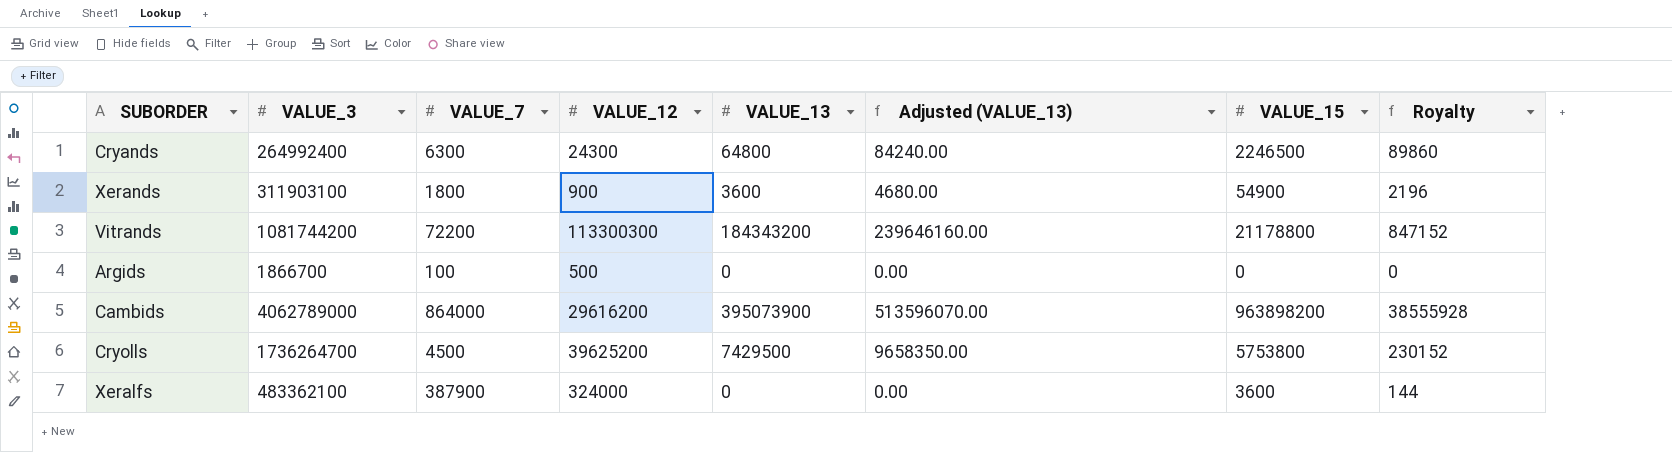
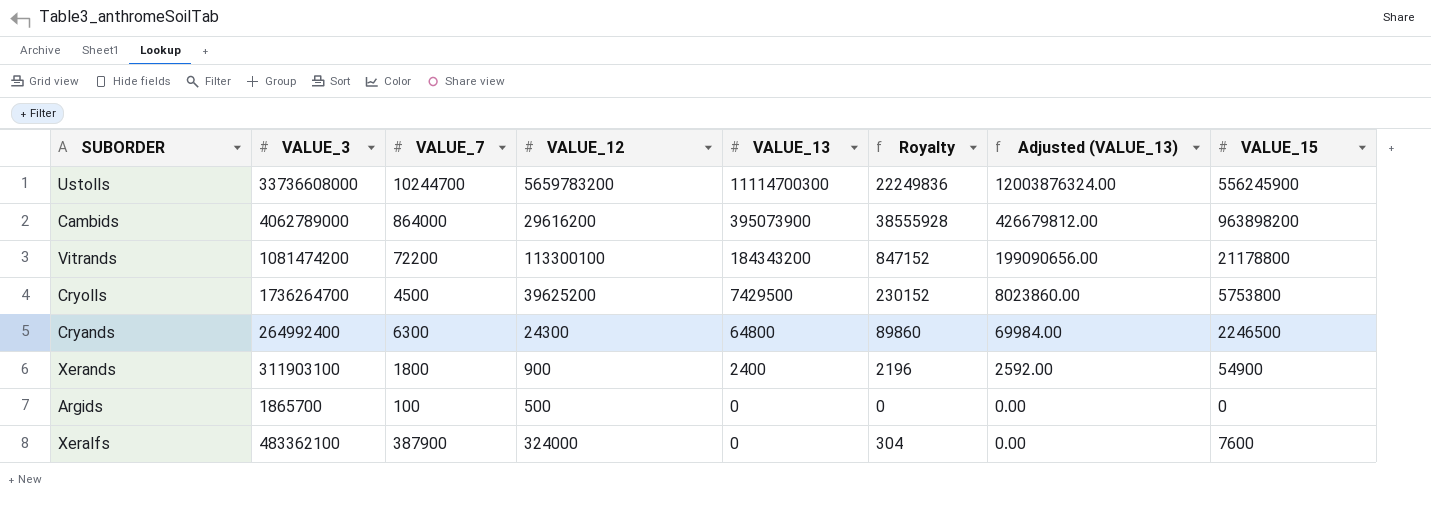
row order: none -> VALUE_13 descending
column Royalty | position: 8 -> 6
column Adjusted (VALUE_13) | formula: [VALUE_13] * 1.3 -> [VALUE_13] * 1.08
row Ustolls: none -> 33736608000 | 10244700 | 5659783200 | 11114700300 | 22249836 | 12003876324.00 | 556245900
Vitrands | VALUE_3: 1081744200 -> 1081474200
Vitrands | VALUE_12: 113300300 -> 113300100
Xerands | VALUE_13: 3600 -> 2400
Argids | VALUE_3: 1866700 -> 1865700
Xeralfs | Royalty: 144 -> 304
Xeralfs | VALUE_15: 3600 -> 7600

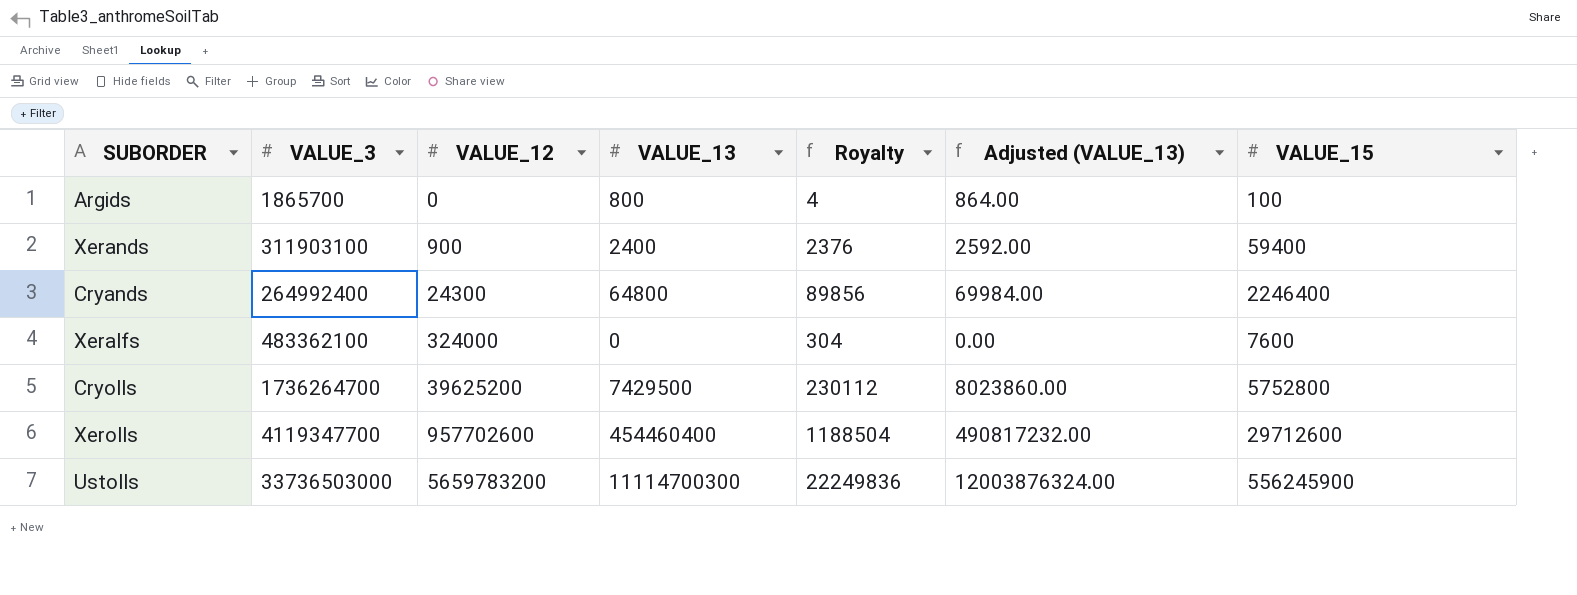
row order: VALUE_13 descending -> VALUE_12 ascending
column VALUE_7 | position: 3 -> none
row Cambids: 4062789000 | 864000 | 29616200 | 395073900 | 38555928 | 426679812.00 | 963898200 -> none
row Vitrands: 1081474200 | 72200 | 113300100 | 184343200 | 847152 | 199090656.00 | 21178800 -> none
Argids | VALUE_12: 500 -> 0
Argids | VALUE_13: 0 -> 800
Argids | Royalty: 0 -> 4
Argids | Adjusted (VALUE_13): 0.00 -> 864.00
Argids | VALUE_15: 0 -> 100
Xerands | Royalty: 2196 -> 2376
Xerands | VALUE_15: 54900 -> 59400
Cryands | Royalty: 89860 -> 89856
Cryands | VALUE_15: 2246500 -> 2246400
Cryolls | Royalty: 230152 -> 230112
Cryolls | VALUE_15: 5753800 -> 5752800
row Xerolls: none -> 4119347700 | 957702600 | 454460400 | 1188504 | 490817232.00 | 29712600
Ustolls | VALUE_3: 33736608000 -> 33736503000

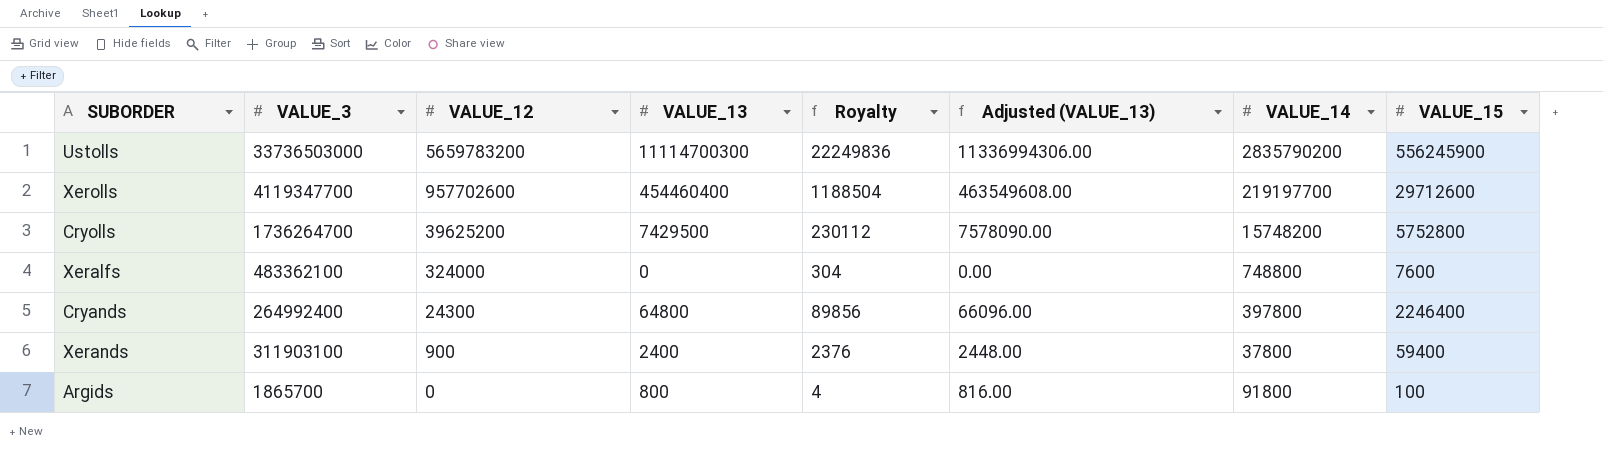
row order: VALUE_12 ascending -> VALUE_12 descending
column Adjusted (VALUE_13) | formula: [VALUE_13] * 1.08 -> [VALUE_13] * 1.02
column VALUE_14 | position: none -> 7

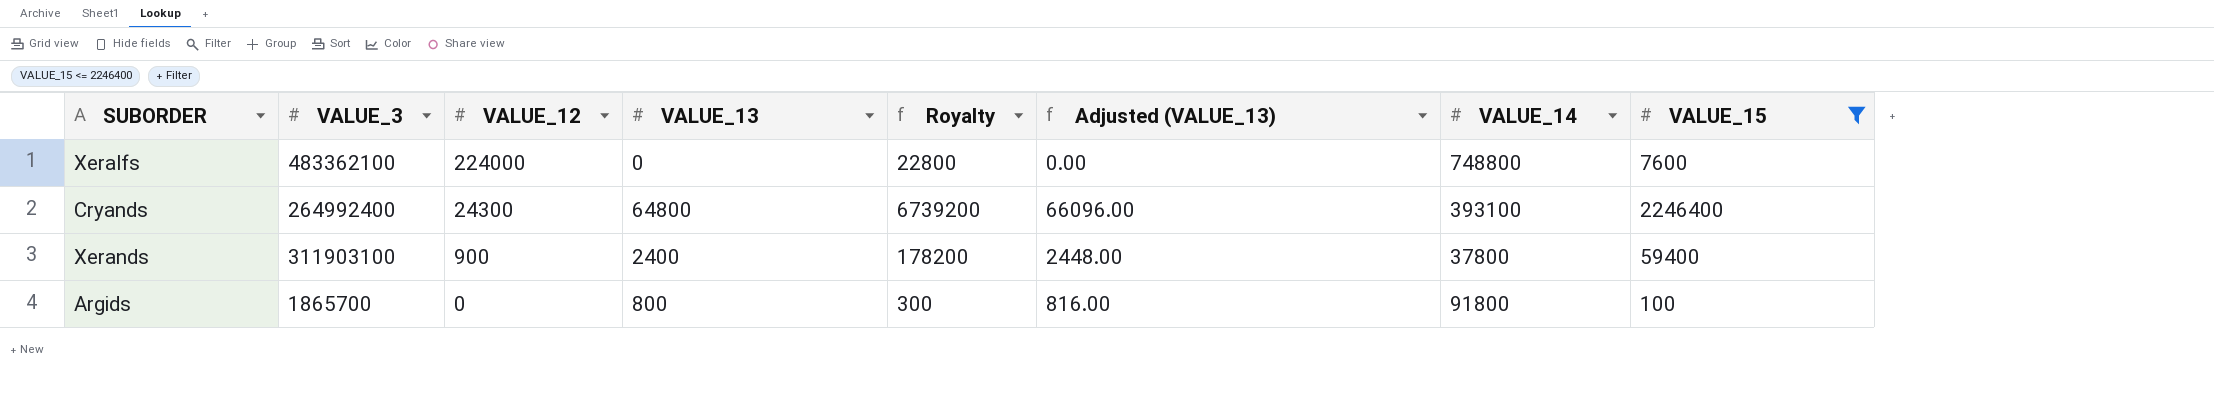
filter: none -> VALUE_15 <= 2246400
column Royalty | formula: [VALUE_15] * 0.04 -> [VALUE_15] * 3
Xeralfs | VALUE_12: 324000 -> 224000
Cryands | VALUE_14: 397800 -> 393100

